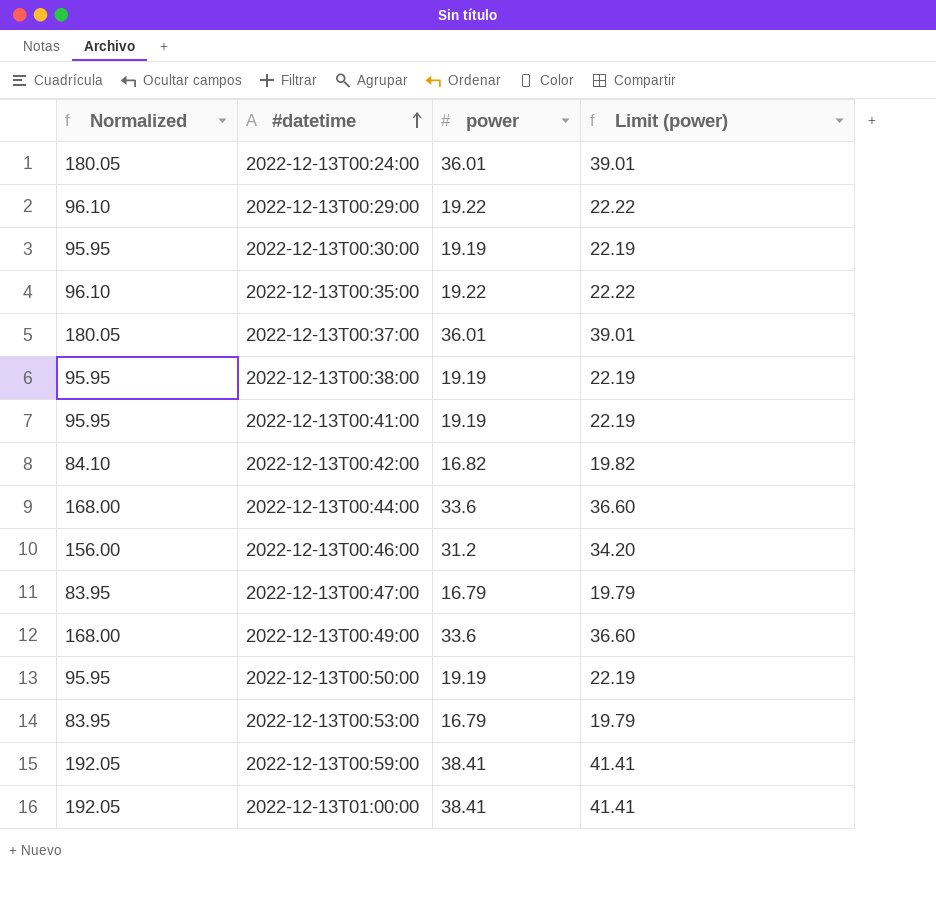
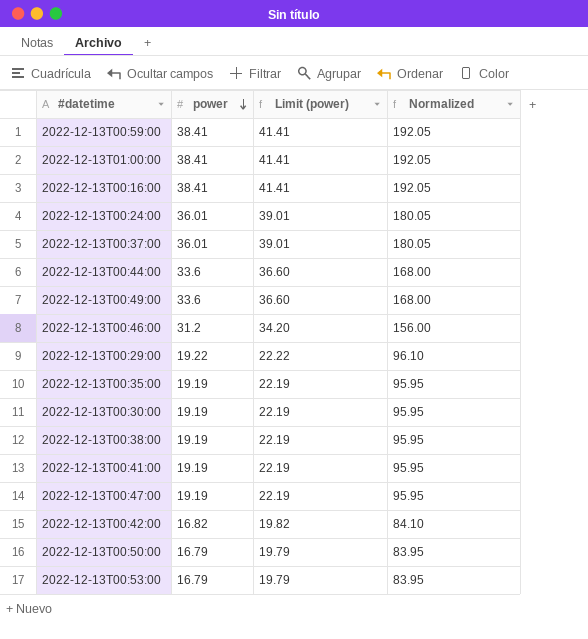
row order: #datetime ascending -> power descending
column Normalized | position: 1 -> 4
row 2022-12-13T00:16:00: none -> 38.41 | 41.41 | 192.05
2022-12-13T00:35:00 | power: 19.22 -> 19.19
2022-12-13T00:35:00 | Limit (power): 22.22 -> 22.19
2022-12-13T00:35:00 | Normalized: 96.10 -> 95.95
2022-12-13T00:47:00 | power: 16.79 -> 19.19
2022-12-13T00:47:00 | Limit (power): 19.79 -> 22.19
2022-12-13T00:47:00 | Normalized: 83.95 -> 95.95
2022-12-13T00:50:00 | power: 19.19 -> 16.79
2022-12-13T00:50:00 | Limit (power): 22.19 -> 19.79
2022-12-13T00:50:00 | Normalized: 95.95 -> 83.95

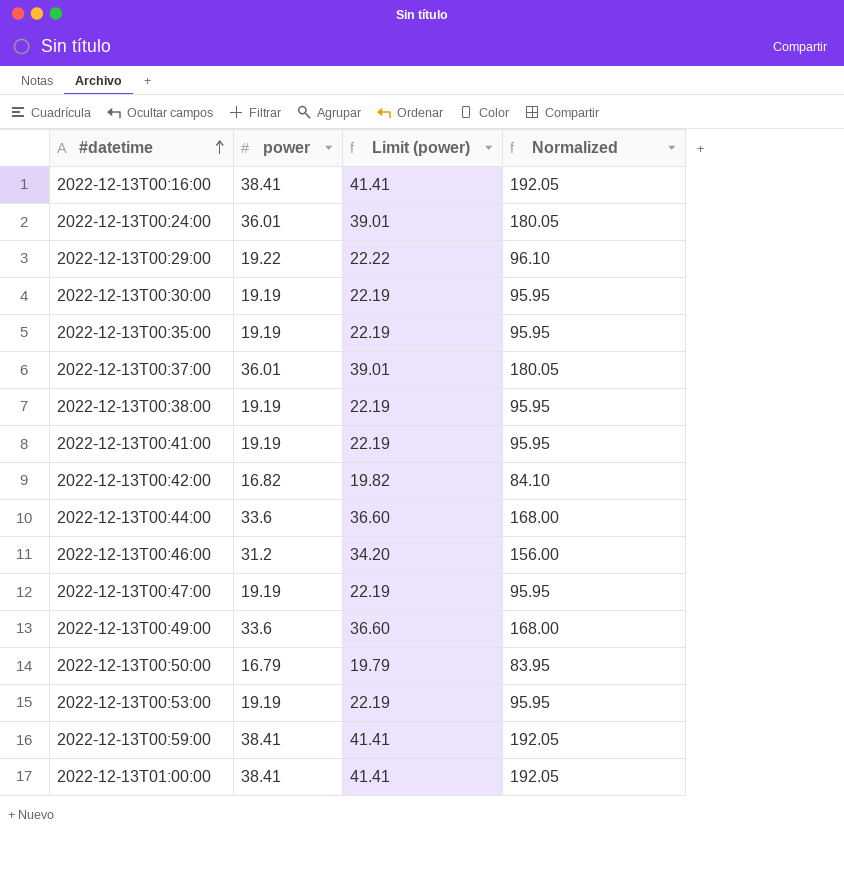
row order: power descending -> #datetime ascending
2022-12-13T00:53:00 | power: 16.79 -> 19.19
2022-12-13T00:53:00 | Limit (power): 19.79 -> 22.19
2022-12-13T00:53:00 | Normalized: 83.95 -> 95.95

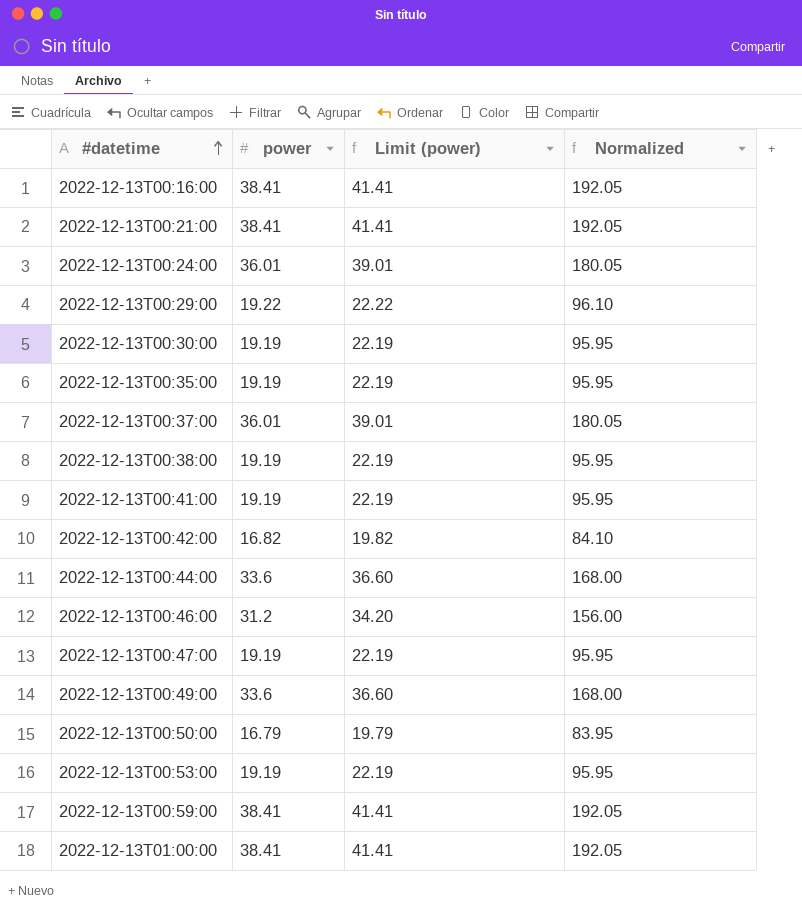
row 2022-12-13T00:21:00: none -> 38.41 | 41.41 | 192.05

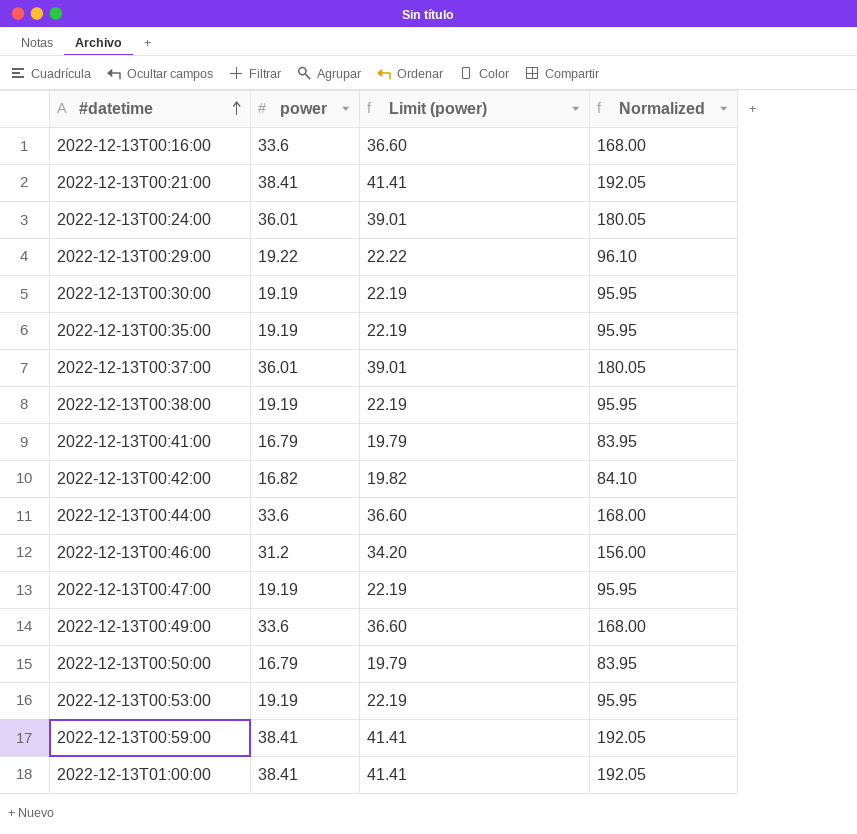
2022-12-13T00:16:00 | power: 38.41 -> 33.6
2022-12-13T00:16:00 | Limit (power): 41.41 -> 36.60
2022-12-13T00:16:00 | Normalized: 192.05 -> 168.00
2022-12-13T00:41:00 | power: 19.19 -> 16.79
2022-12-13T00:41:00 | Limit (power): 22.19 -> 19.79
2022-12-13T00:41:00 | Normalized: 95.95 -> 83.95

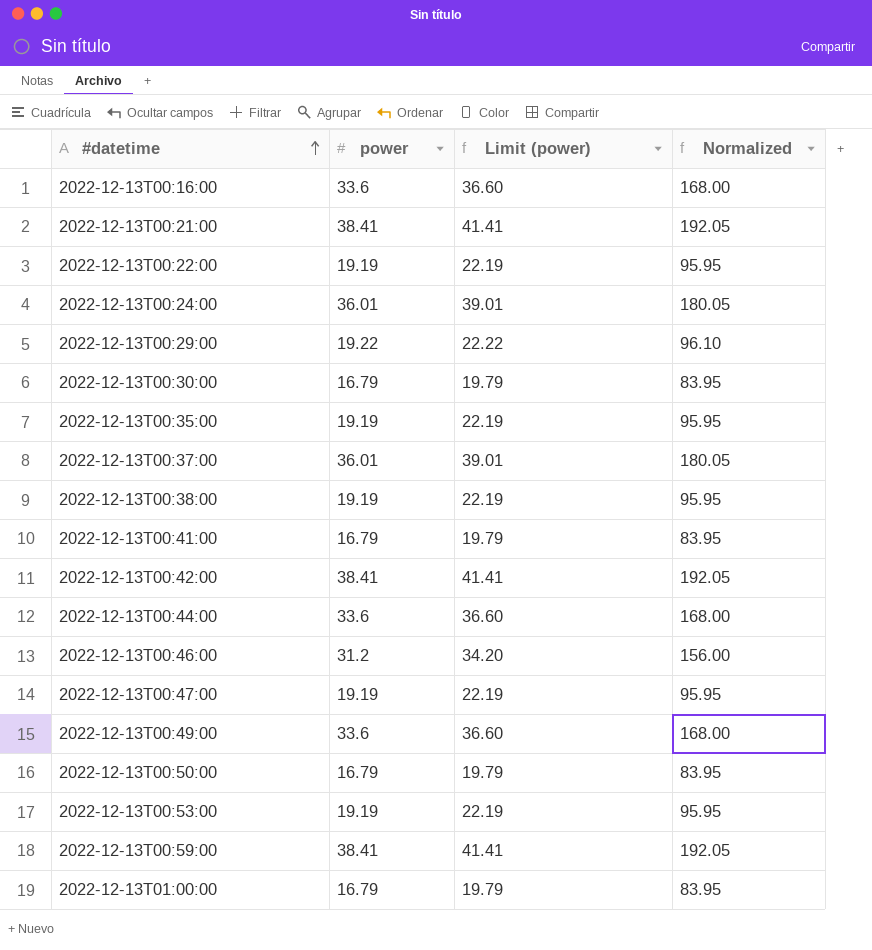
row 2022-12-13T00:22:00: none -> 19.19 | 22.19 | 95.95
2022-12-13T00:30:00 | power: 19.19 -> 16.79
2022-12-13T00:30:00 | Limit (power): 22.19 -> 19.79
2022-12-13T00:30:00 | Normalized: 95.95 -> 83.95
2022-12-13T00:42:00 | power: 16.82 -> 38.41
2022-12-13T00:42:00 | Limit (power): 19.82 -> 41.41
2022-12-13T00:42:00 | Normalized: 84.10 -> 192.05
2022-12-13T01:00:00 | power: 38.41 -> 16.79
2022-12-13T01:00:00 | Limit (power): 41.41 -> 19.79
2022-12-13T01:00:00 | Normalized: 192.05 -> 83.95

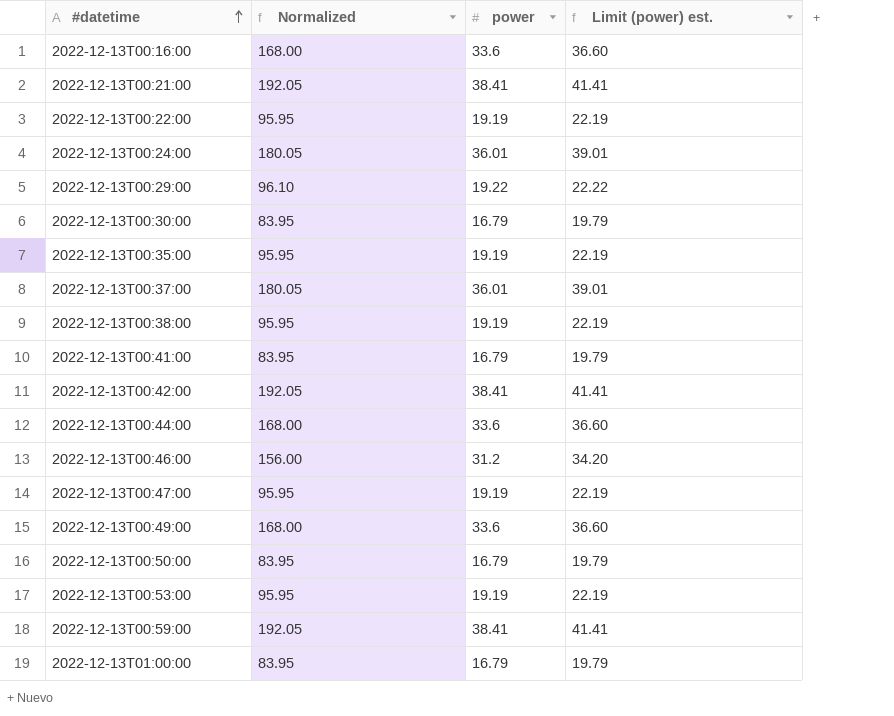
column Normalized | position: 4 -> 2
column name: Limit (power) -> Limit (power) est.

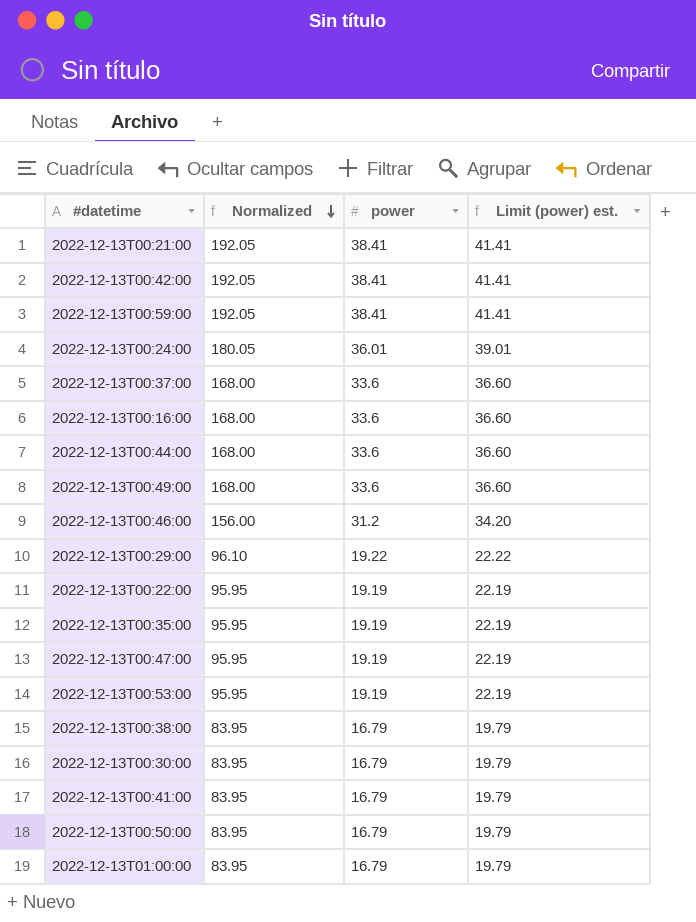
row order: #datetime ascending -> Normalized descending
2022-12-13T00:37:00 | Normalized: 180.05 -> 168.00
2022-12-13T00:37:00 | power: 36.01 -> 33.6
2022-12-13T00:37:00 | Limit (power) est.: 39.01 -> 36.60
2022-12-13T00:38:00 | Normalized: 95.95 -> 83.95
2022-12-13T00:38:00 | power: 19.19 -> 16.79
2022-12-13T00:38:00 | Limit (power) est.: 22.19 -> 19.79

